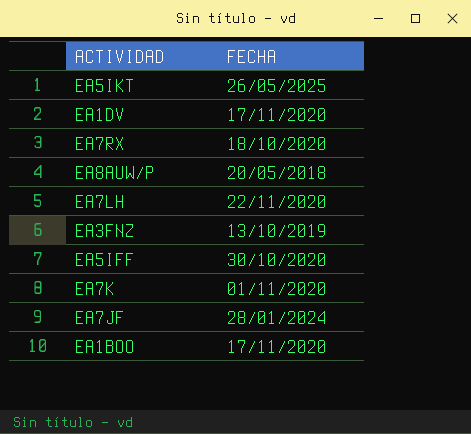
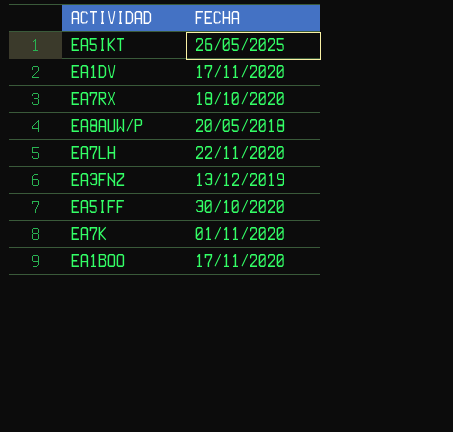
row EA7JF: 28/01/2024 -> none
EA3FNZ | FECHA: 13/10/2019 -> 13/12/2019

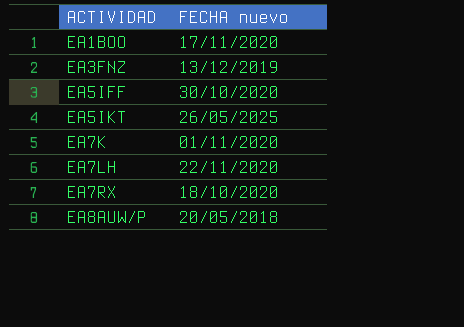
row order: none -> ACTIVIDAD ascending
column name: FECHA -> FECHA nuevo
row EA1DV: 17/11/2020 -> none

